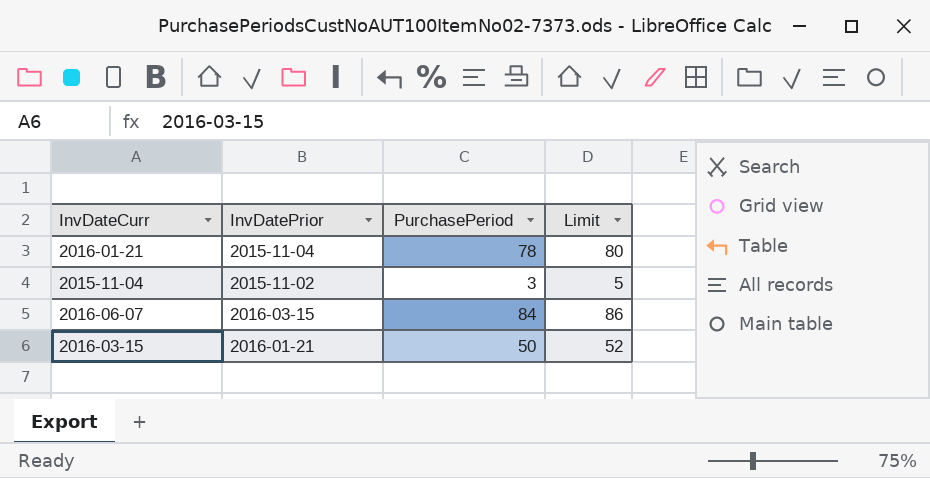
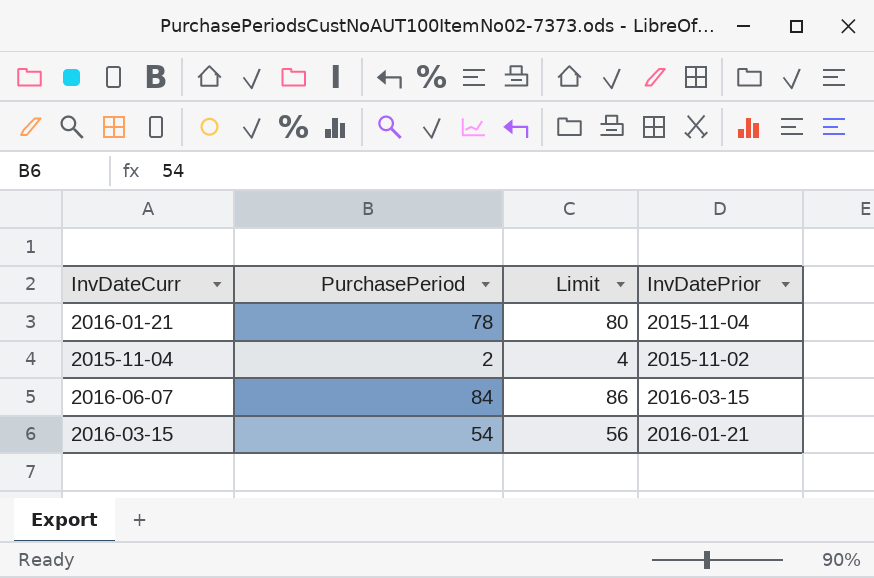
column InvDatePrior | position: 2 -> 4
2015-11-04 | PurchasePeriod: 3 -> 2
2015-11-04 | Limit: 5 -> 4
2016-03-15 | PurchasePeriod: 50 -> 54
2016-03-15 | Limit: 52 -> 56

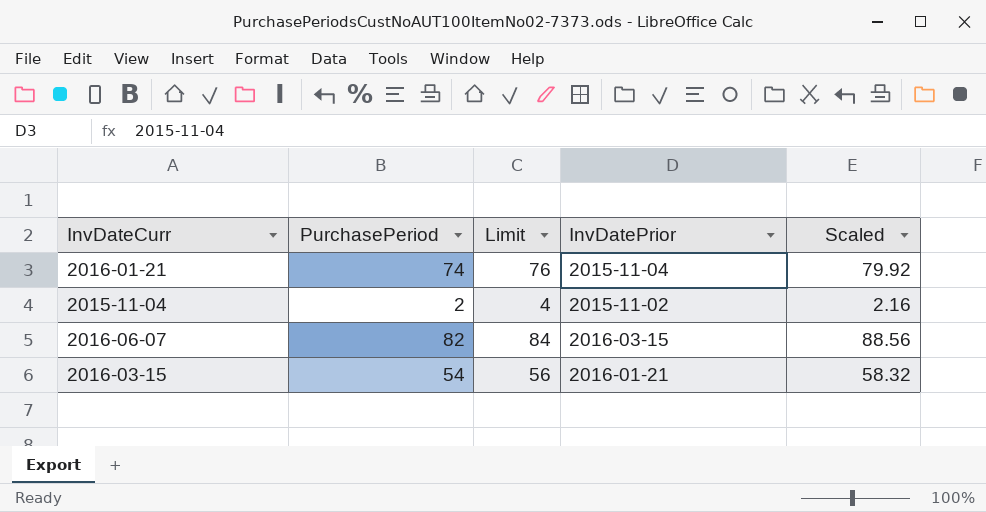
column Scaled | formula: none -> [PurchasePeriod] * 1.08
2016-01-21 | PurchasePeriod: 78 -> 74
2016-01-21 | Limit: 80 -> 76
2016-06-07 | PurchasePeriod: 84 -> 82
2016-06-07 | Limit: 86 -> 84

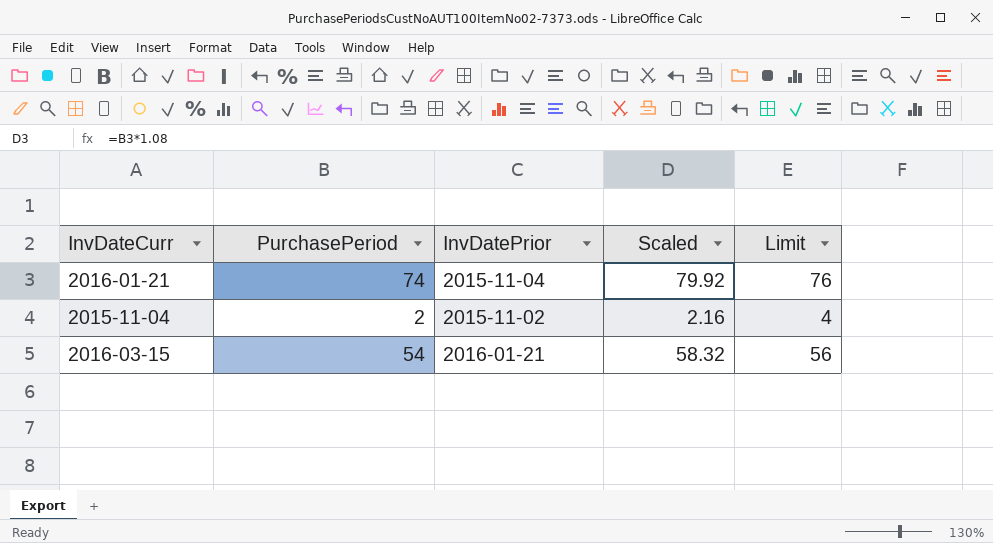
column Limit | position: 3 -> 5
row 2016-06-07: 82 | 84 | 2016-03-15 | 88.56 -> none

